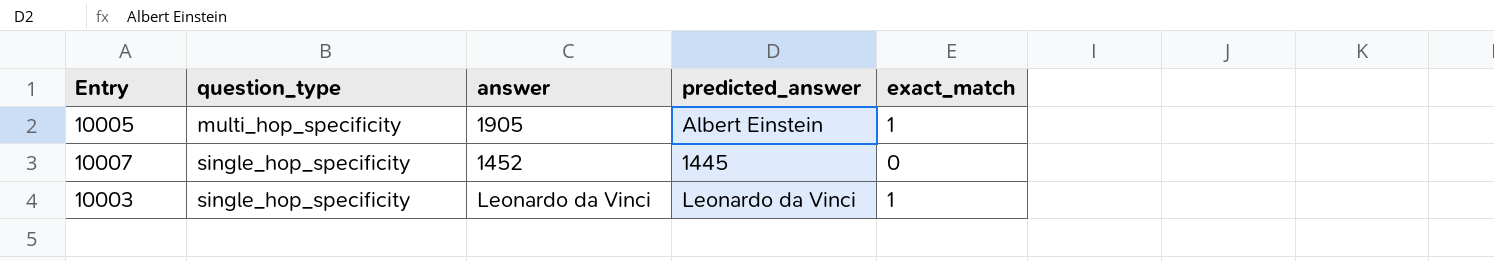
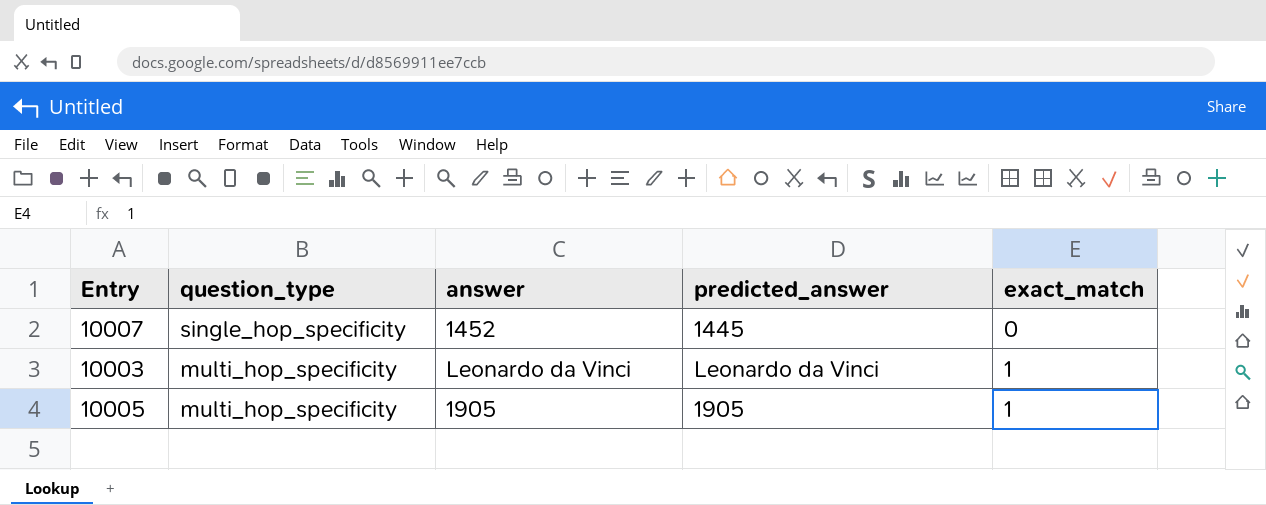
row order: question_type ascending -> question_type descending
10003 | question_type: single_hop_specificity -> multi_hop_specificity
10005 | predicted_answer: Albert Einstein -> 1905

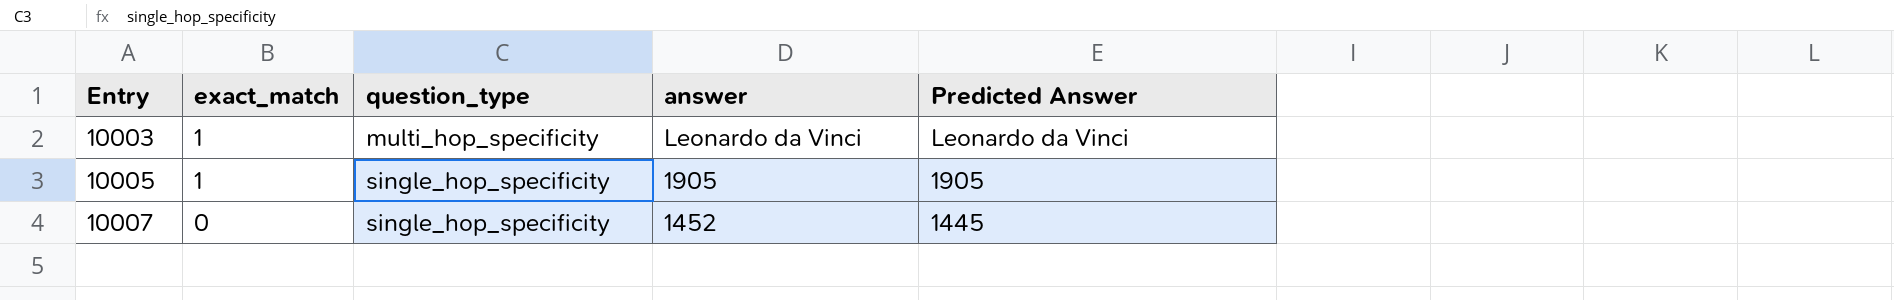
row order: question_type descending -> Entry ascending
column exact_match | position: 5 -> 2
column name: predicted_answer -> Predicted Answer
10005 | question_type: multi_hop_specificity -> single_hop_specificity

